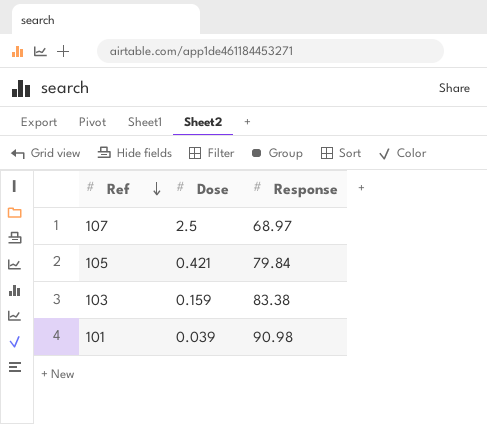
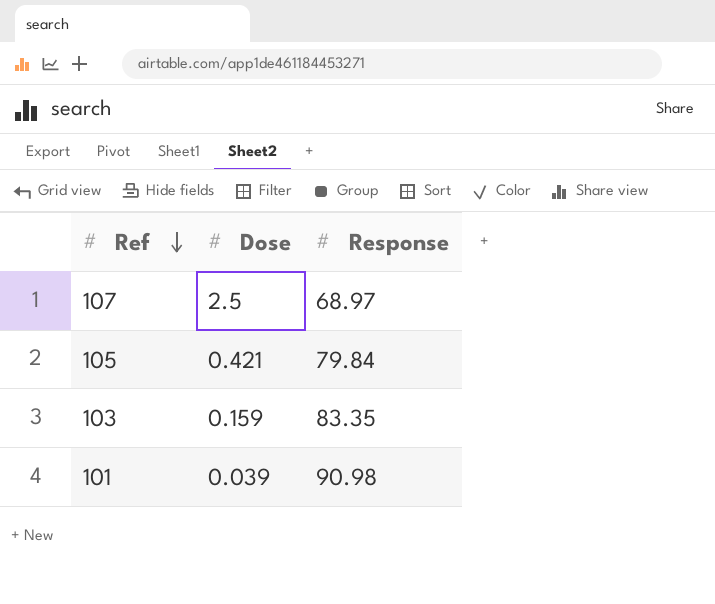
103 | Response: 83.38 -> 83.35

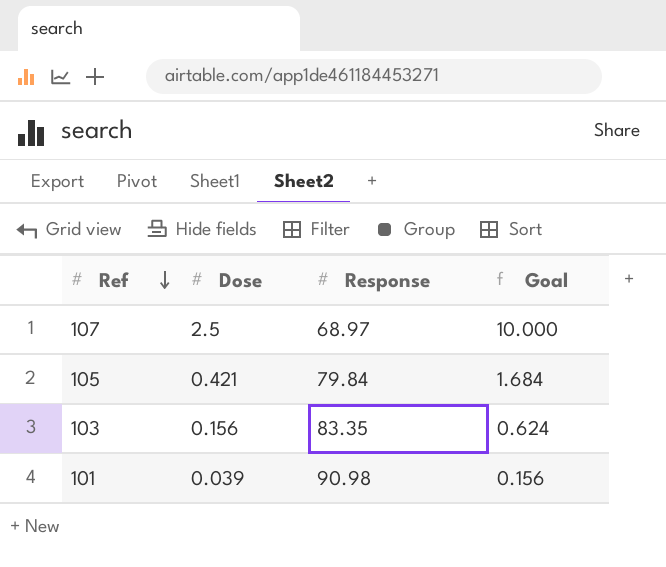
column Goal | formula: none -> [Dose] * 4
103 | Dose: 0.159 -> 0.156

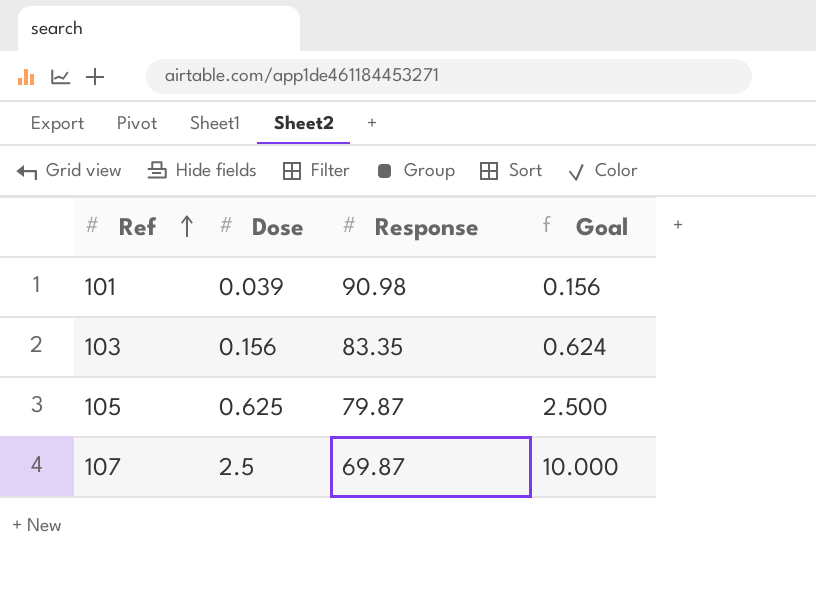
row order: Ref descending -> Ref ascending
105 | Dose: 0.421 -> 0.625
105 | Response: 79.84 -> 79.87
105 | Goal: 1.684 -> 2.500
107 | Response: 68.97 -> 69.87

